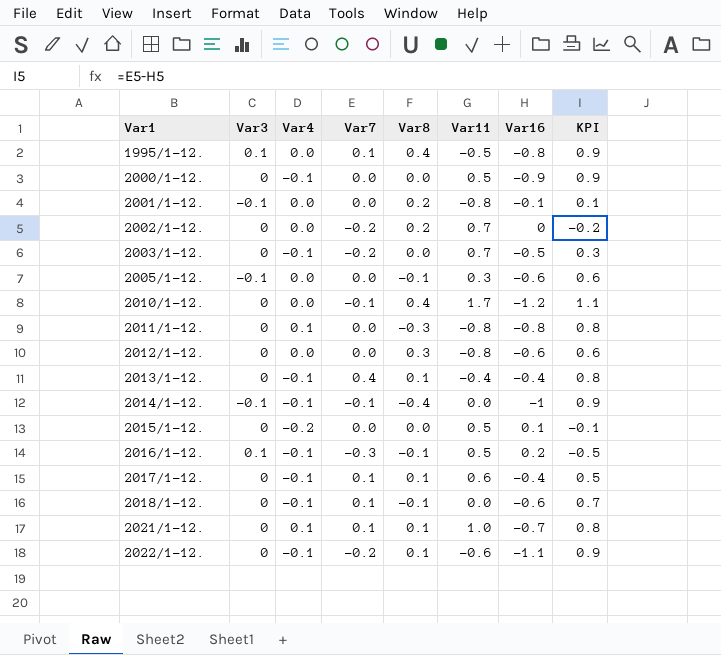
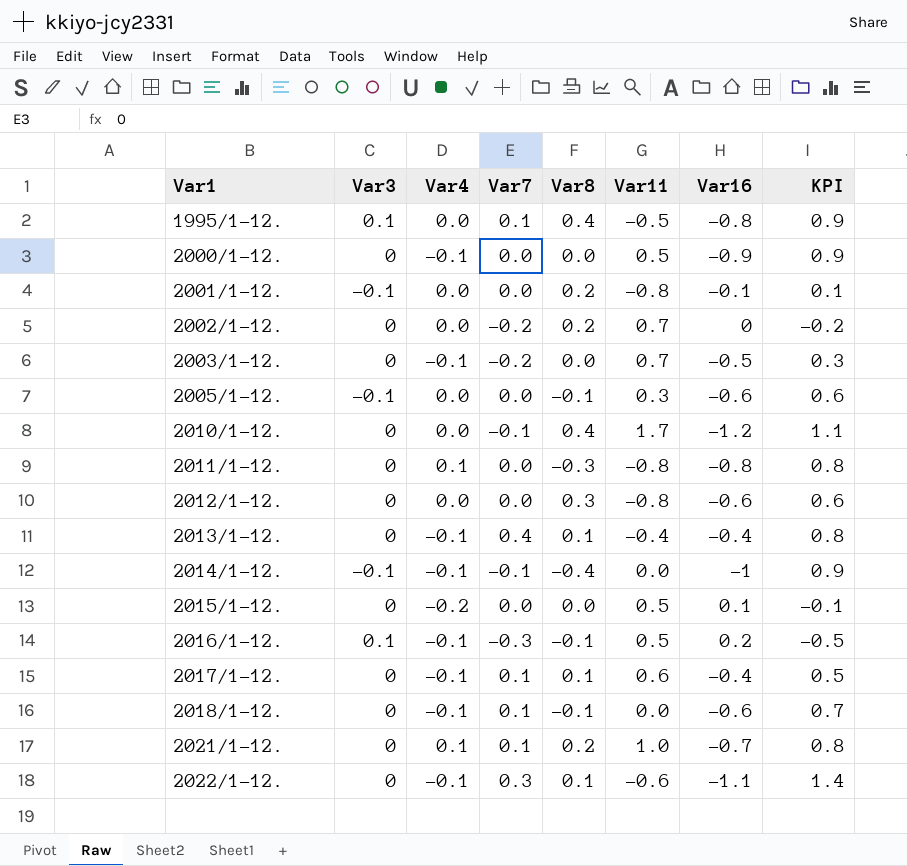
2021/1-12. | Var8: 0.1 -> 0.2
2022/1-12. | Var7: -0.2 -> 0.3
2022/1-12. | KPI: 0.9 -> 1.4

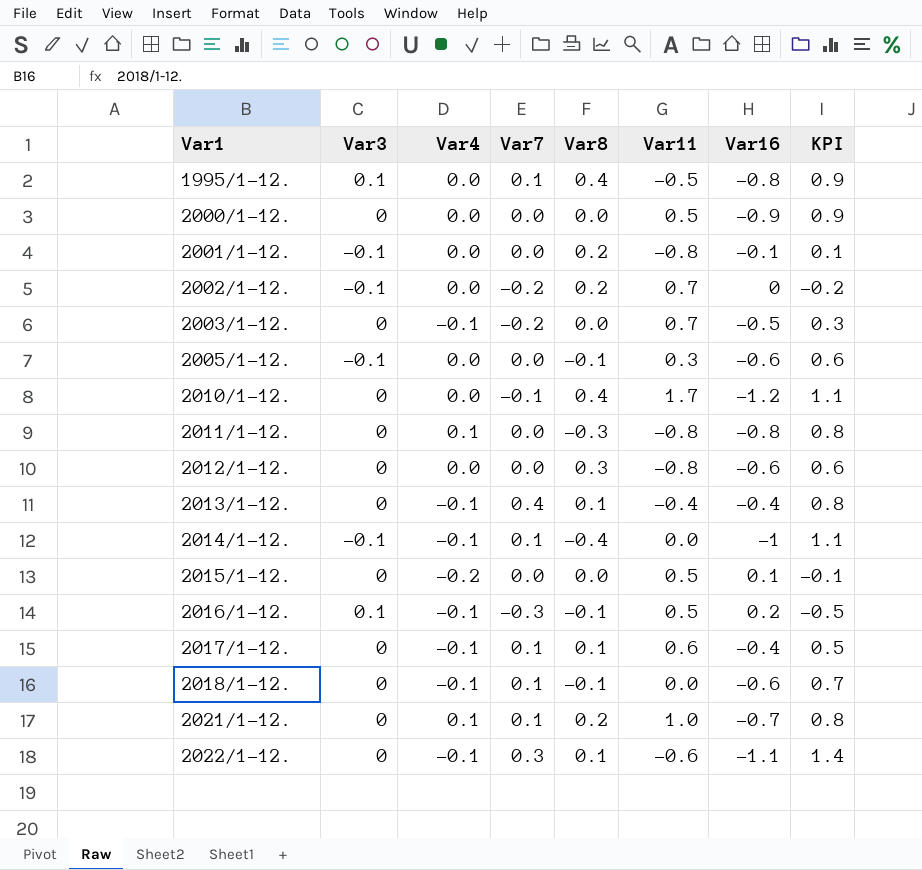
2000/1-12. | Var4: -0.1 -> 0.0
2002/1-12. | Var3: 0 -> -0.1
2014/1-12. | Var7: -0.1 -> 0.1
2014/1-12. | KPI: 0.9 -> 1.1

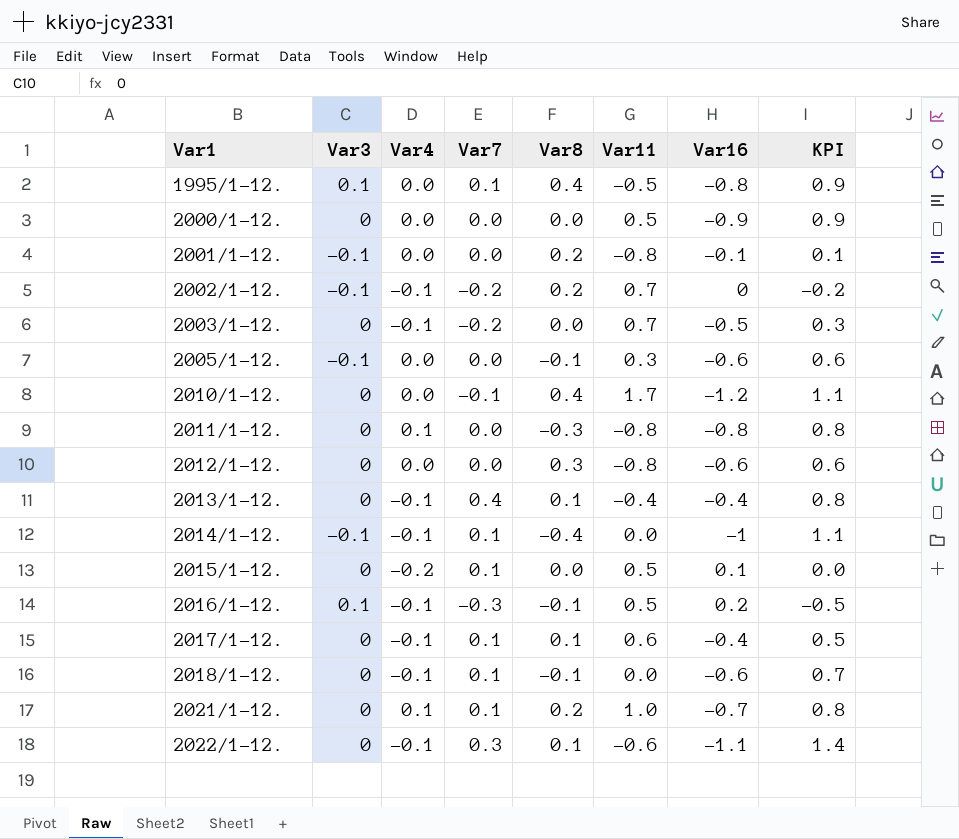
2002/1-12. | Var4: 0.0 -> -0.1
2015/1-12. | Var7: 0.0 -> 0.1
2015/1-12. | KPI: -0.1 -> 0.0

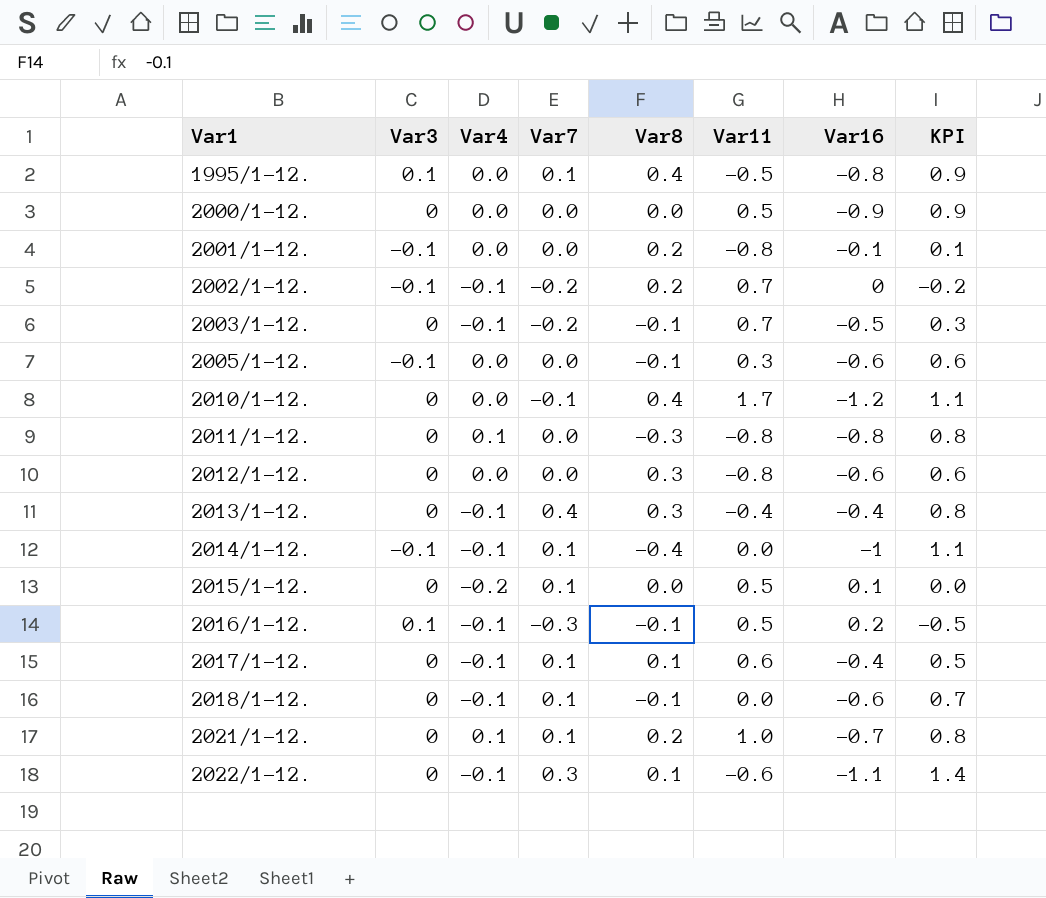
2003/1-12. | Var8: 0.0 -> -0.1
2013/1-12. | Var8: 0.1 -> 0.3

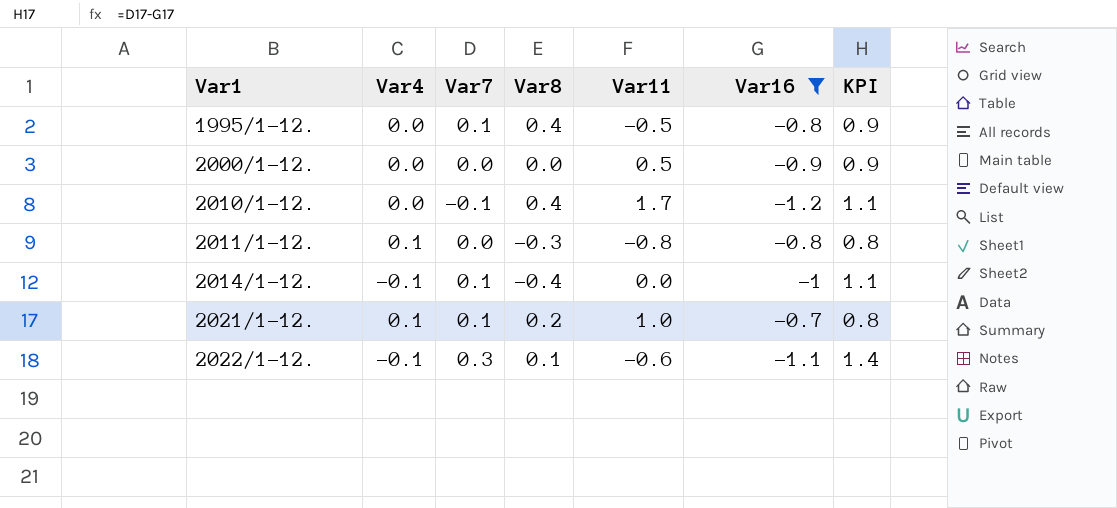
filter: none -> Var16 <= -0.7
column Var3 | position: 2 -> none

